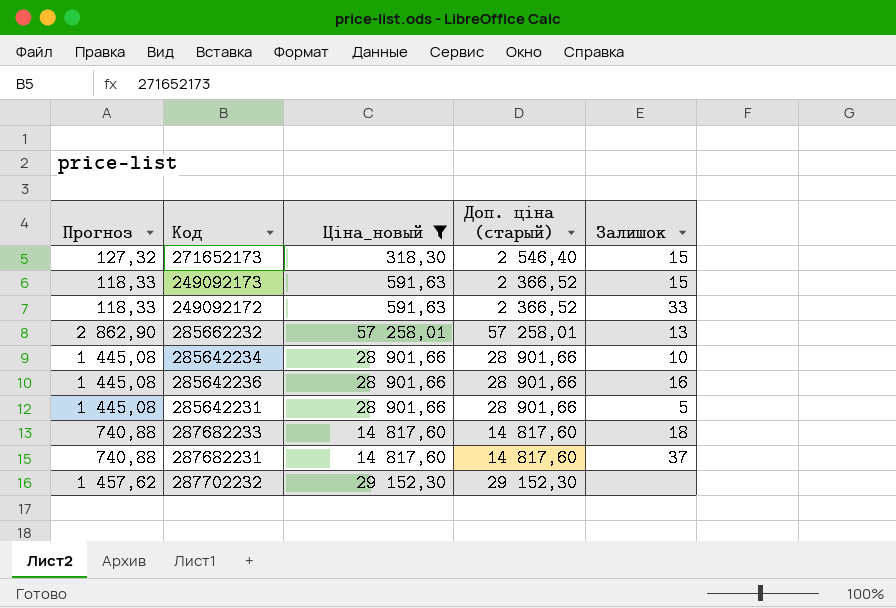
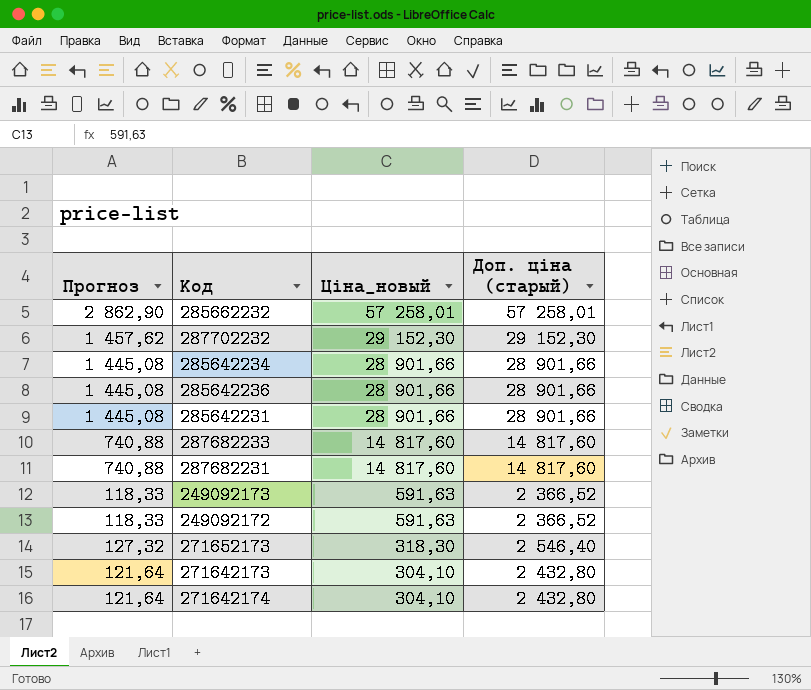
filter: Ціна_новый != 304,10 -> none
row order: none -> Ціна_новый descending
column Залишок | position: 5 -> none

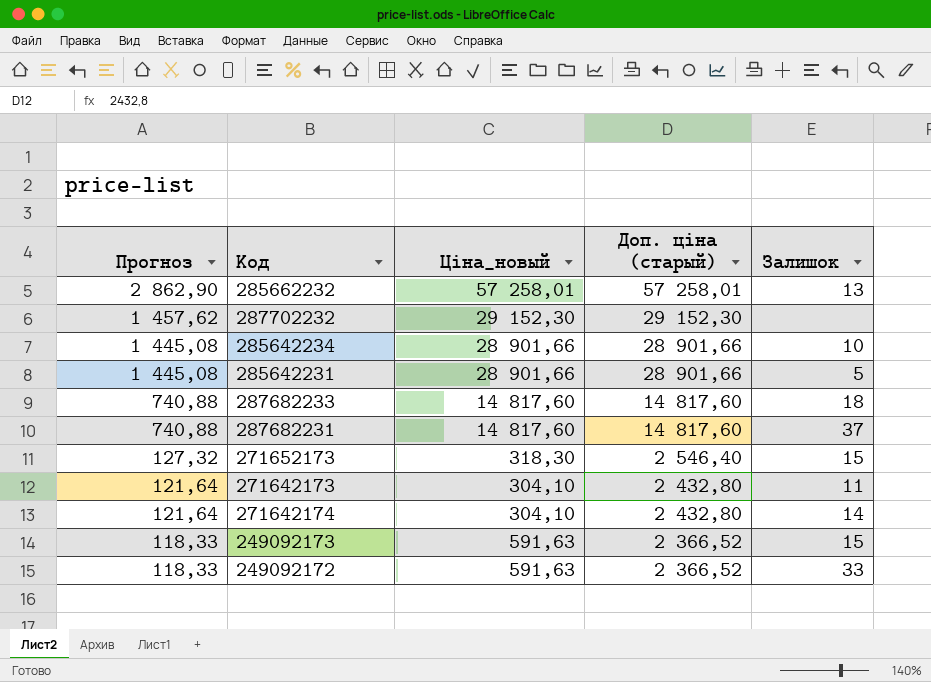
row order: Ціна_новый descending -> Прогноз descending
column Залишок | position: none -> 5
row 285642236: 1 445,08 | 28 901,66 | 28 901,66 -> none

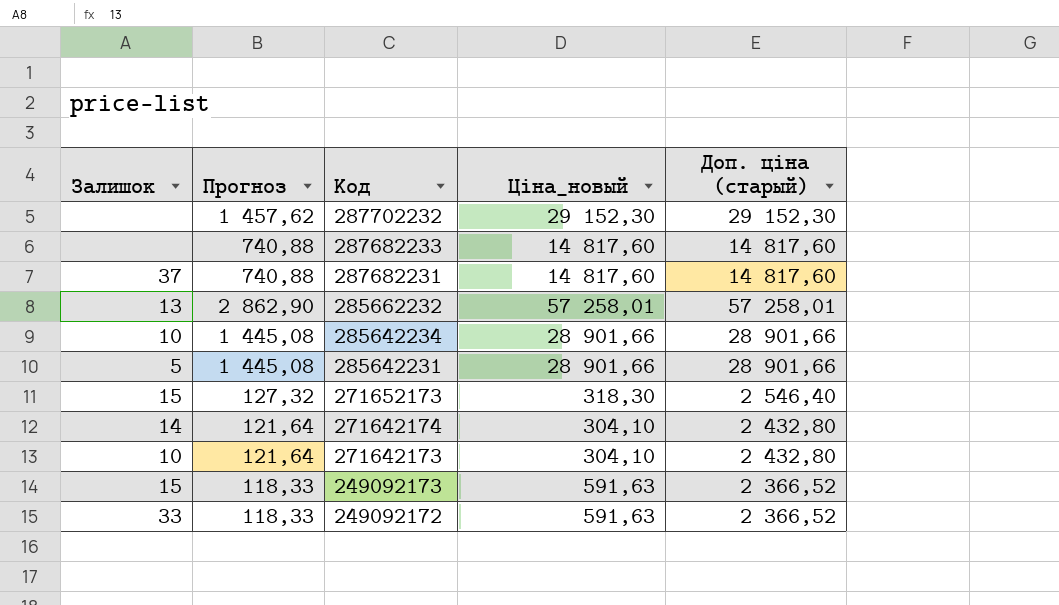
row order: Прогноз descending -> Код descending
column Залишок | position: 5 -> 1
287682233 | Залишок: 18 -> none
271642173 | Залишок: 11 -> 10

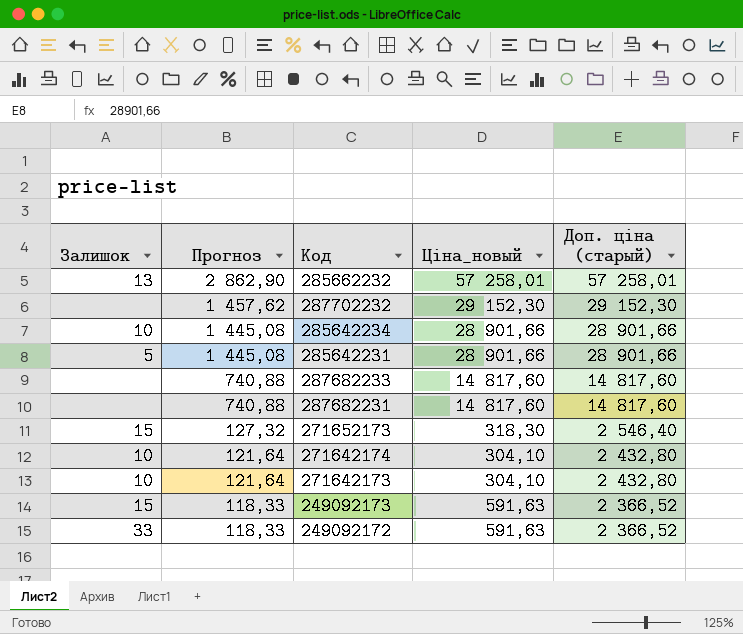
row order: Код descending -> Прогноз descending
287682231 | Залишок: 37 -> none
271642174 | Залишок: 14 -> 10

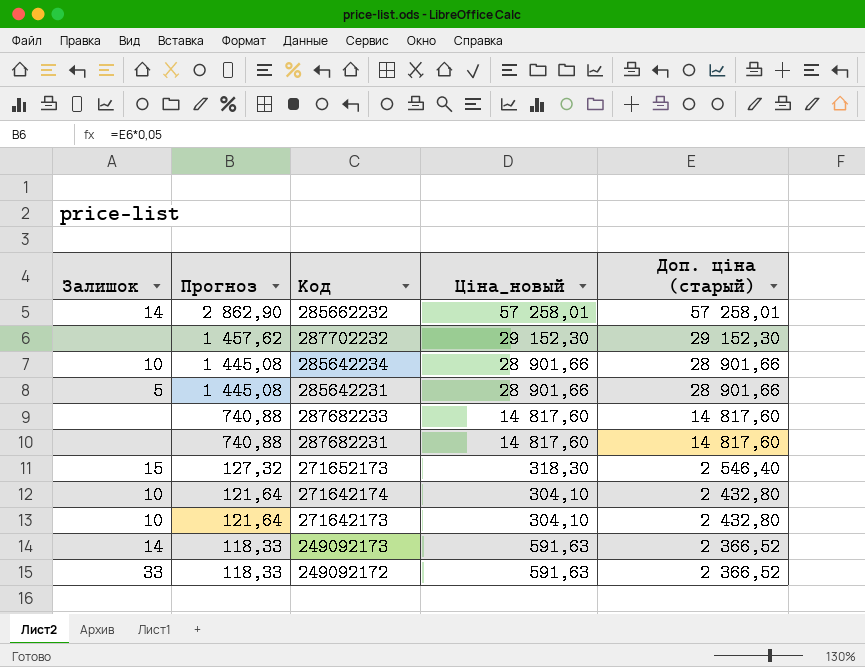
285662232 | Залишок: 13 -> 14
249092173 | Залишок: 15 -> 14

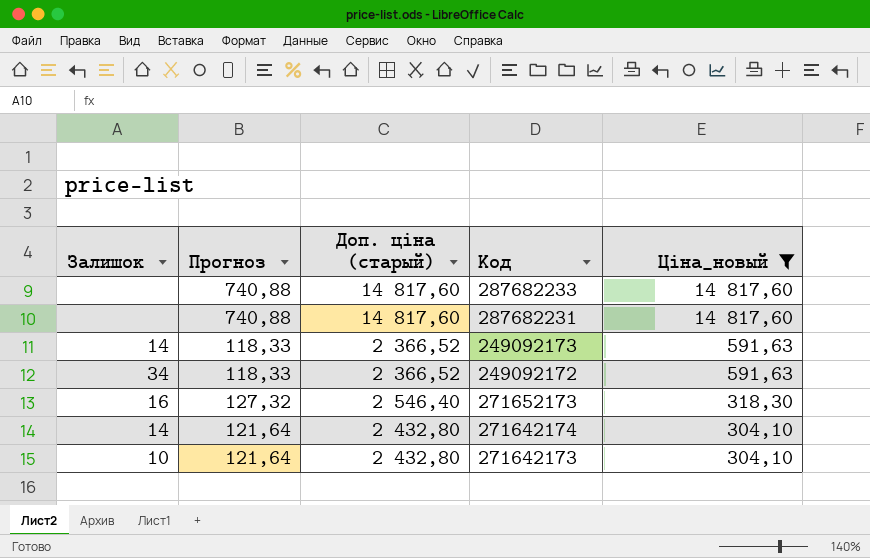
filter: none -> Ціна_новый <= 14 817,60
row order: Прогноз descending -> Ціна_новый descending
column Доп. ціна (старый) | position: 5 -> 3
249092172 | Залишок: 33 -> 34
271652173 | Залишок: 15 -> 16
271642174 | Залишок: 10 -> 14

